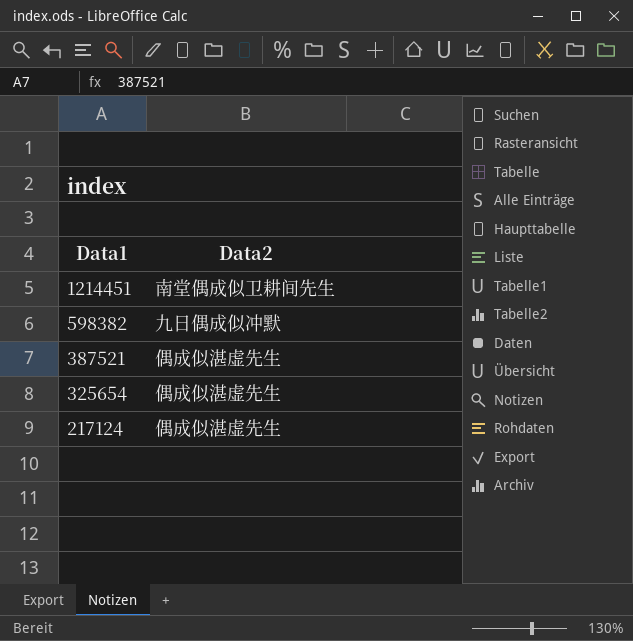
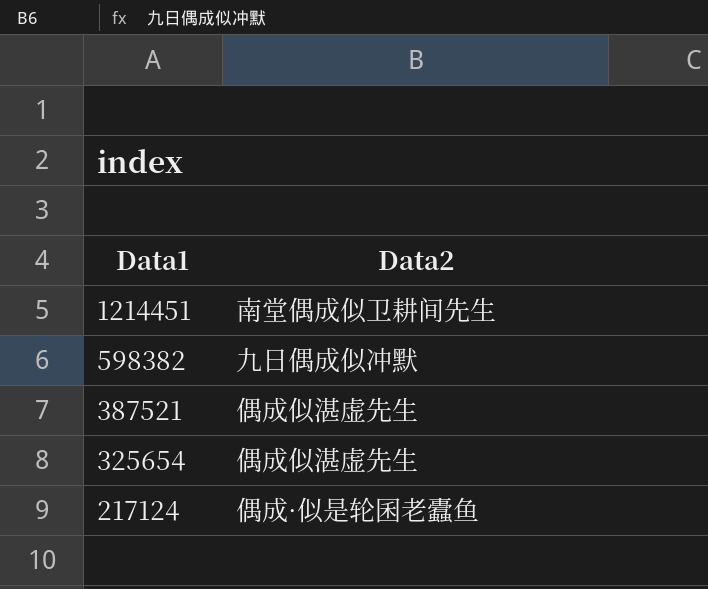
217124 | Data2: 偶成似湛虚先生 -> 偶成·似是轮囷老蠹鱼

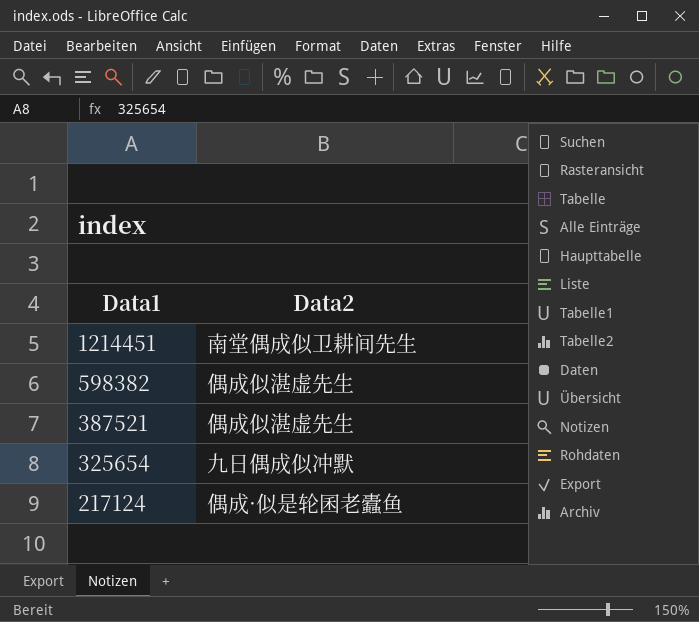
598382 | Data2: 九日偶成似冲默 -> 偶成似湛虚先生
325654 | Data2: 偶成似湛虚先生 -> 九日偶成似冲默

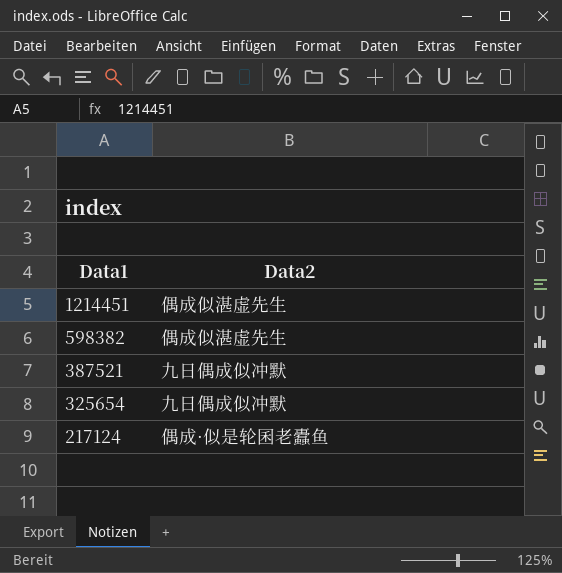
1214451 | Data2: 南堂偶成似卫耕间先生 -> 偶成似湛虚先生
387521 | Data2: 偶成似湛虚先生 -> 九日偶成似冲默

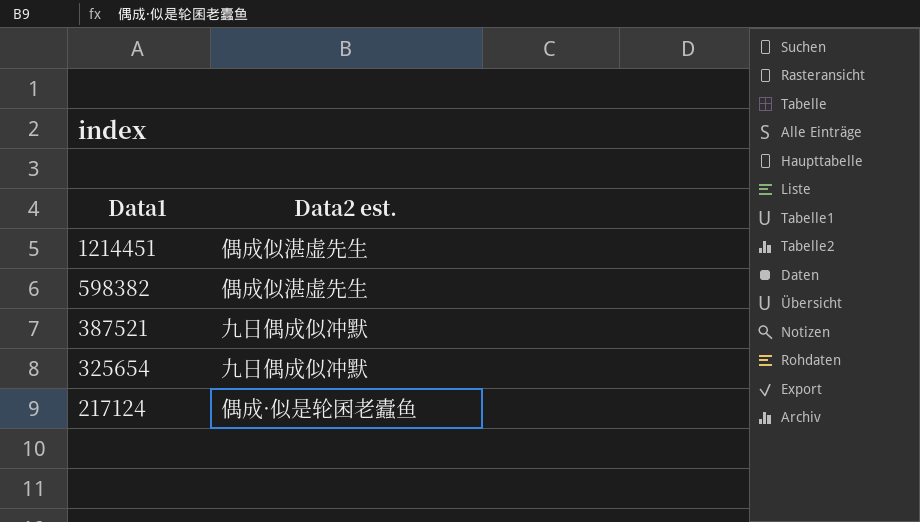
column name: Data2 -> Data2 est.

